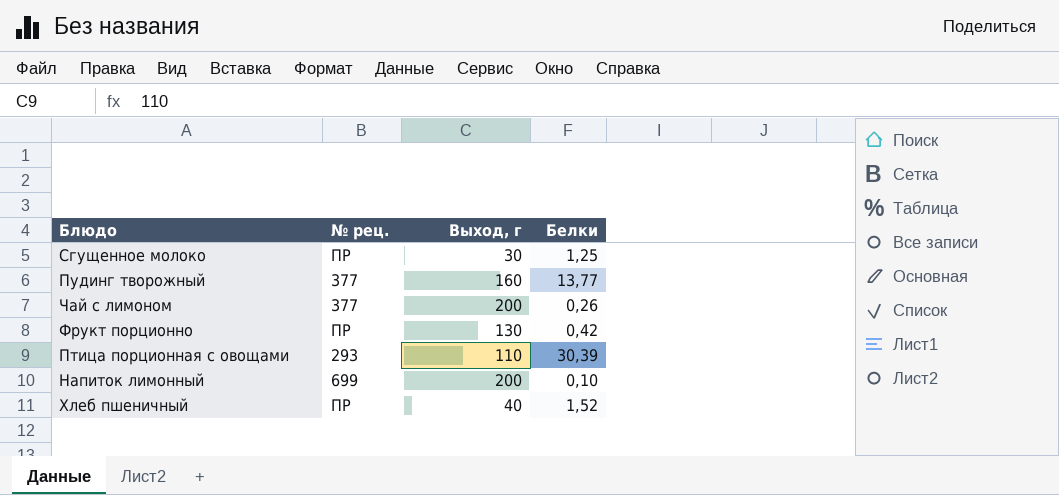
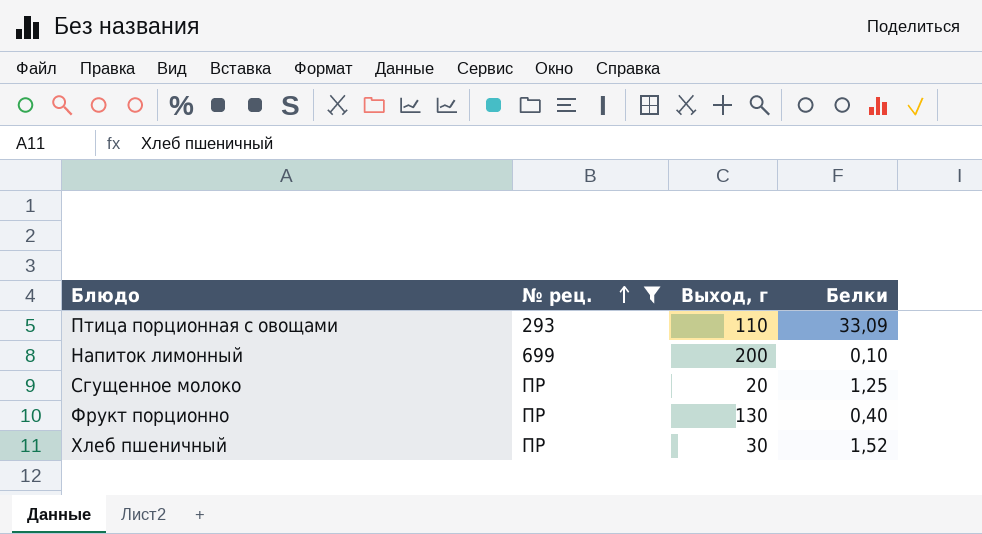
filter: none -> № рец. != 377
row order: none -> № рец. ascending
Птица порционная с овощами | Белки: 30,39 -> 33,09
Сгущенное молоко | Выход, г: 30 -> 20
Фрукт порционно | Белки: 0,42 -> 0,40
Хлеб пшеничный | Выход, г: 40 -> 30

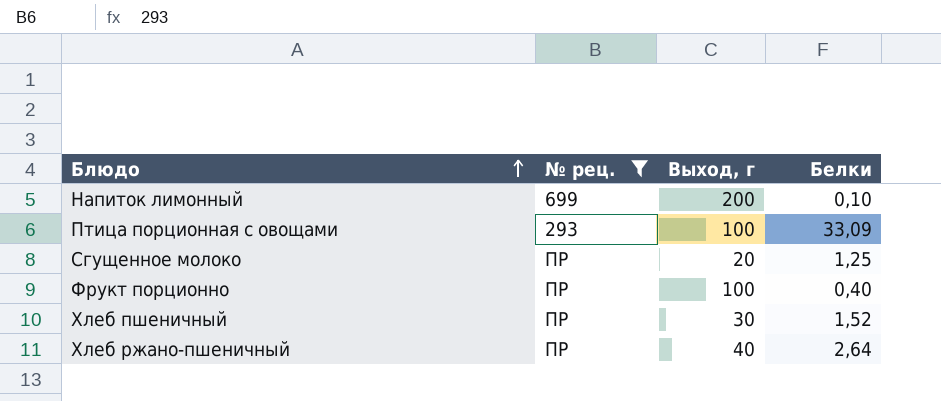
row order: № рец. ascending -> Блюдо ascending
Птица порционная с овощами | Выход, г: 110 -> 100
Фрукт порционно | Выход, г: 130 -> 100
row Хлеб ржано-пшеничный: none -> ПР | 40 | 2,64

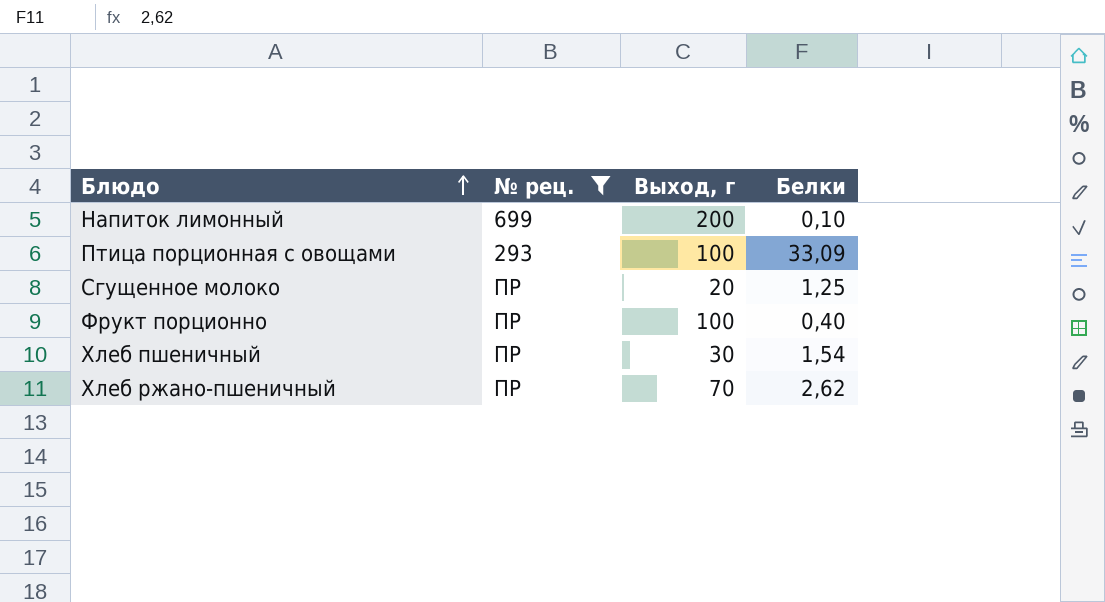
Хлеб пшеничный | Белки: 1,52 -> 1,54
Хлеб ржано-пшеничный | Выход, г: 40 -> 70
Хлеб ржано-пшеничный | Белки: 2,64 -> 2,62

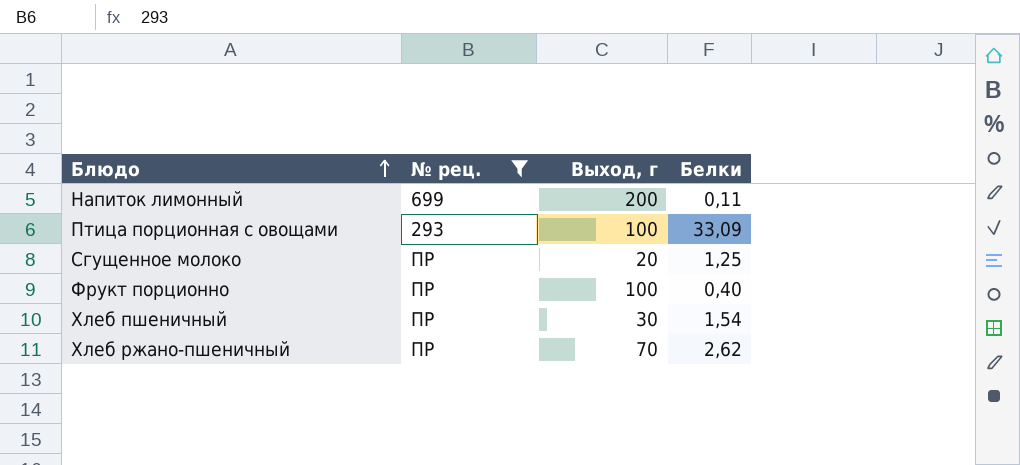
Напиток лимонный | Белки: 0,10 -> 0,11

